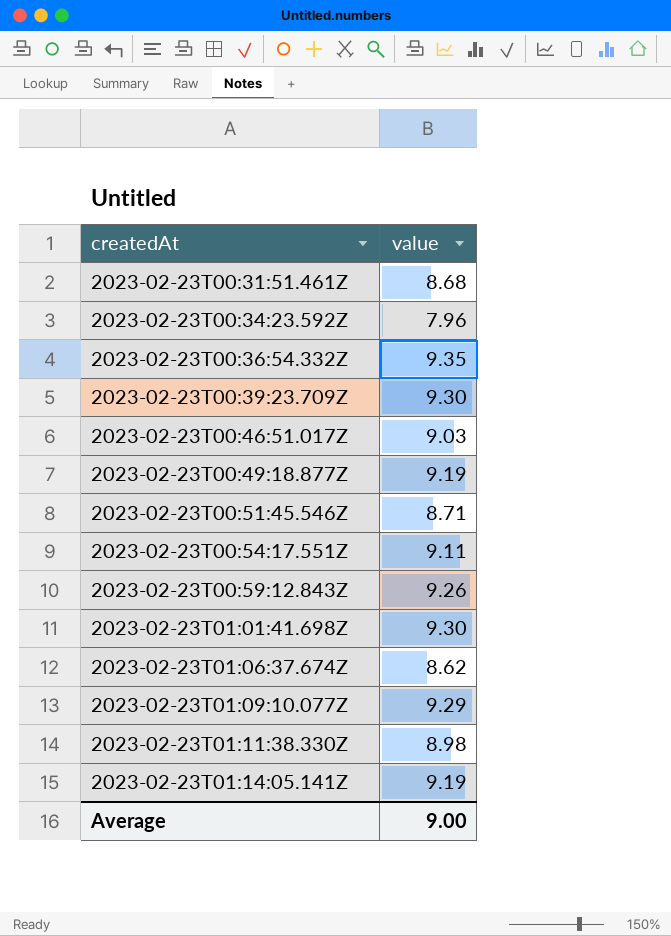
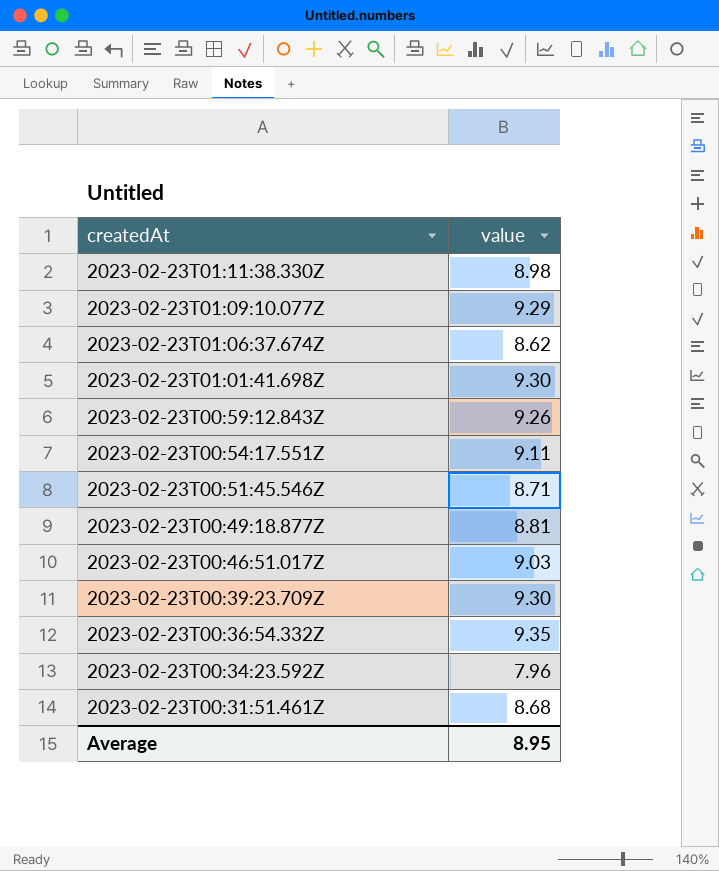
row order: createdAt ascending -> createdAt descending
row 2023-02-23T01:14:05.141Z: 9.19 -> none
2023-02-23T00:49:18.877Z | value: 9.19 -> 8.81
Average | value: 9.00 -> 8.95

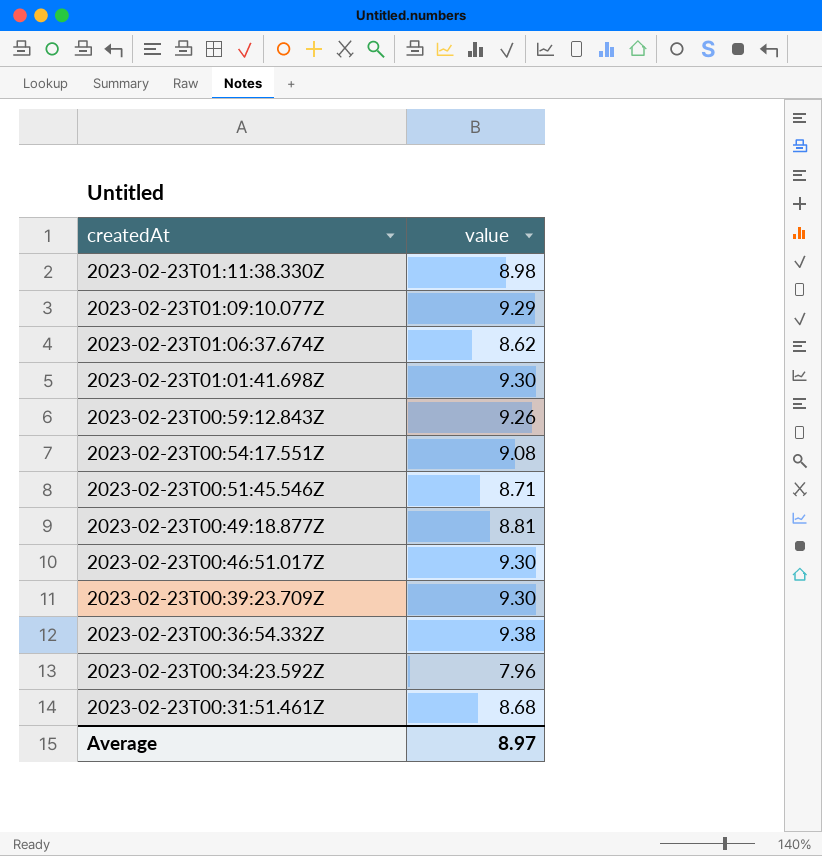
2023-02-23T00:54:17.551Z | value: 9.11 -> 9.08
2023-02-23T00:46:51.017Z | value: 9.03 -> 9.30
2023-02-23T00:36:54.332Z | value: 9.35 -> 9.38
Average | value: 8.95 -> 8.97

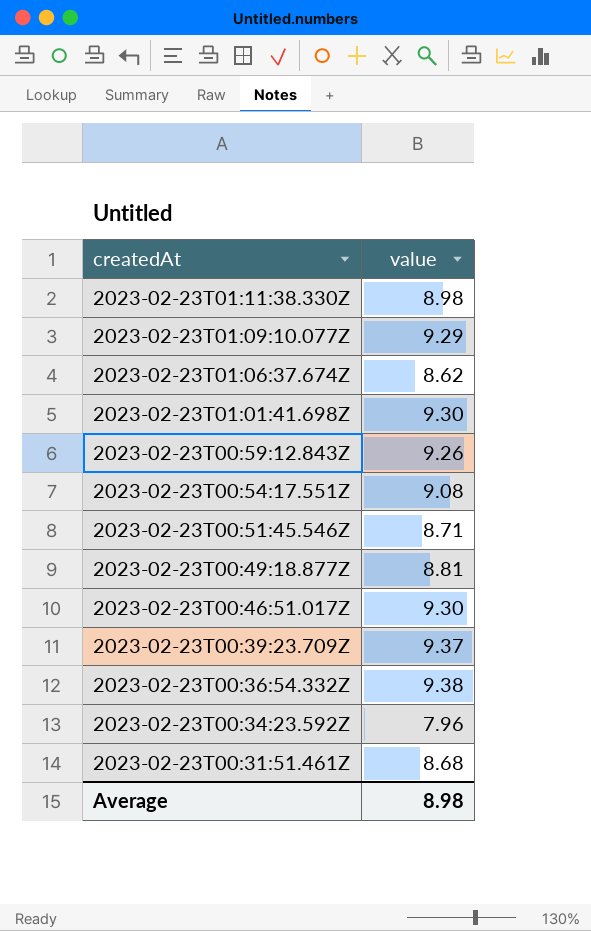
2023-02-23T00:39:23.709Z | value: 9.30 -> 9.37
Average | value: 8.97 -> 8.98

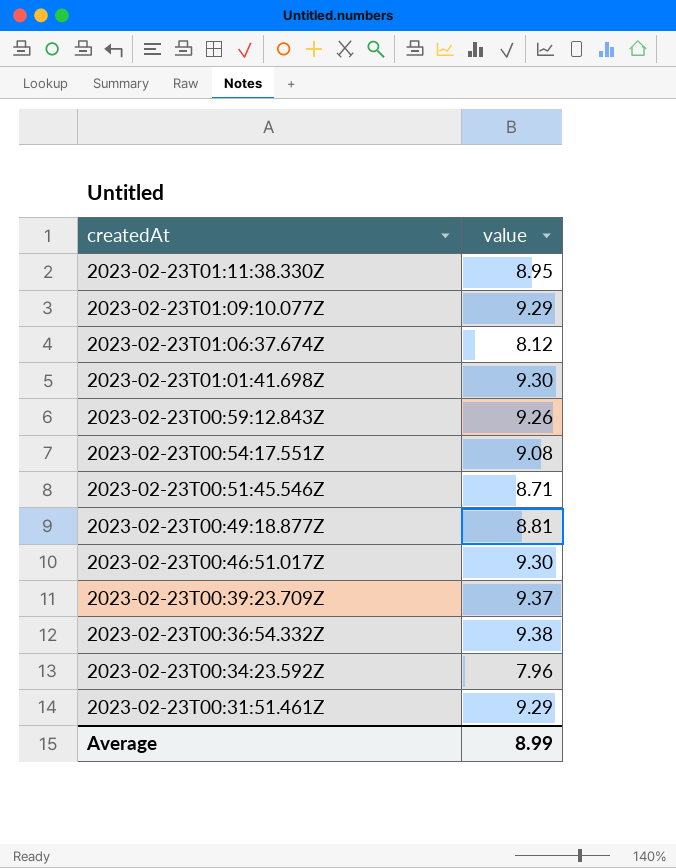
2023-02-23T01:11:38.330Z | value: 8.98 -> 8.95
2023-02-23T01:06:37.674Z | value: 8.62 -> 8.12
2023-02-23T00:31:51.461Z | value: 8.68 -> 9.29
Average | value: 8.98 -> 8.99

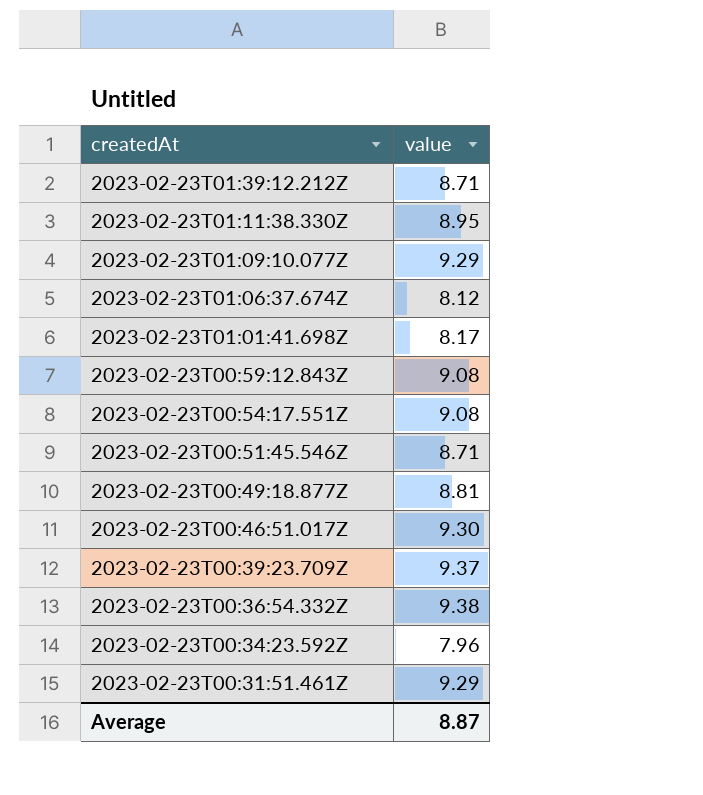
row 2023-02-23T01:39:12.212Z: none -> 8.71
2023-02-23T01:01:41.698Z | value: 9.30 -> 8.17
2023-02-23T00:59:12.843Z | value: 9.26 -> 9.08
Average | value: 8.99 -> 8.87

